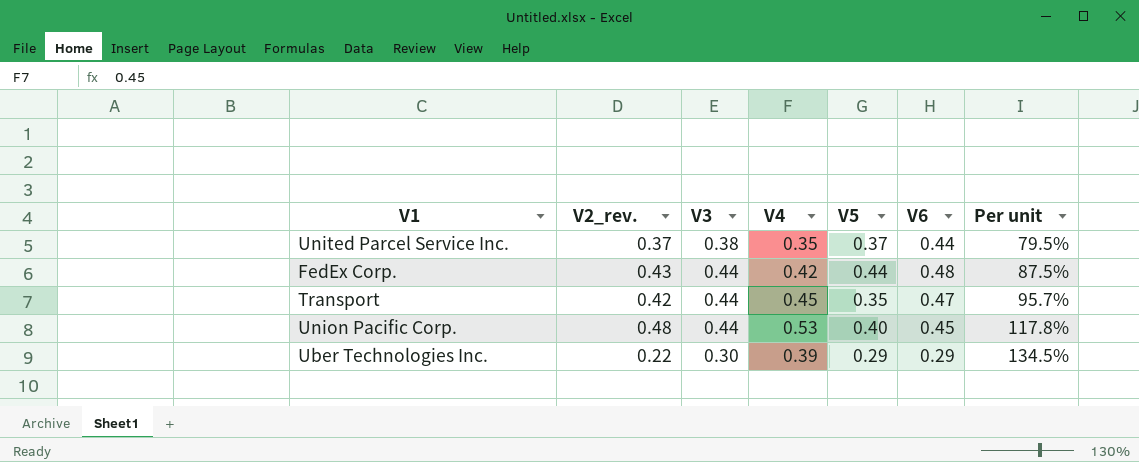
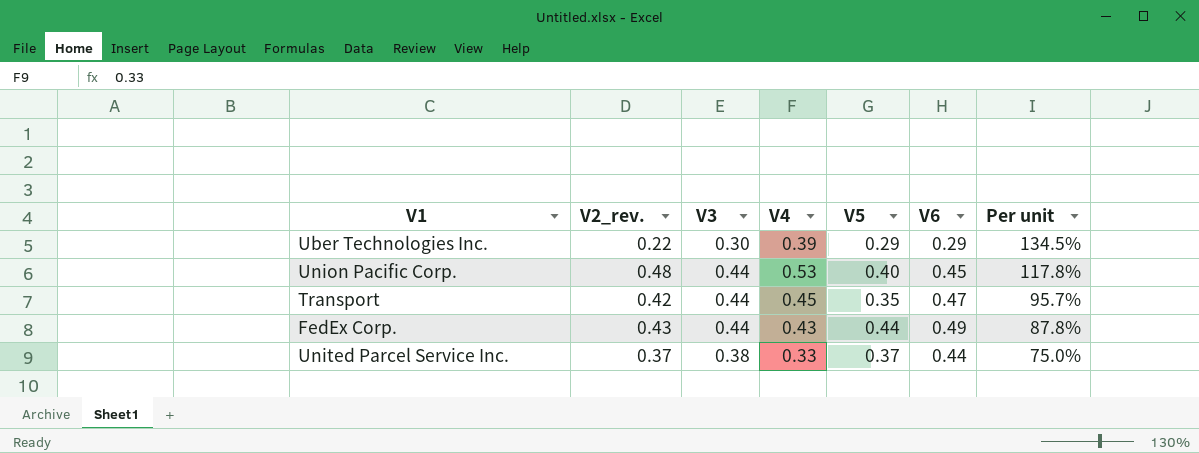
row order: Per unit ascending -> Per unit descending
FedEx Corp. | V4: 0.42 -> 0.43
FedEx Corp. | V6: 0.48 -> 0.49
FedEx Corp. | Per unit: 87.5% -> 87.8%
United Parcel Service Inc. | V4: 0.35 -> 0.33
United Parcel Service Inc. | Per unit: 79.5% -> 75.0%

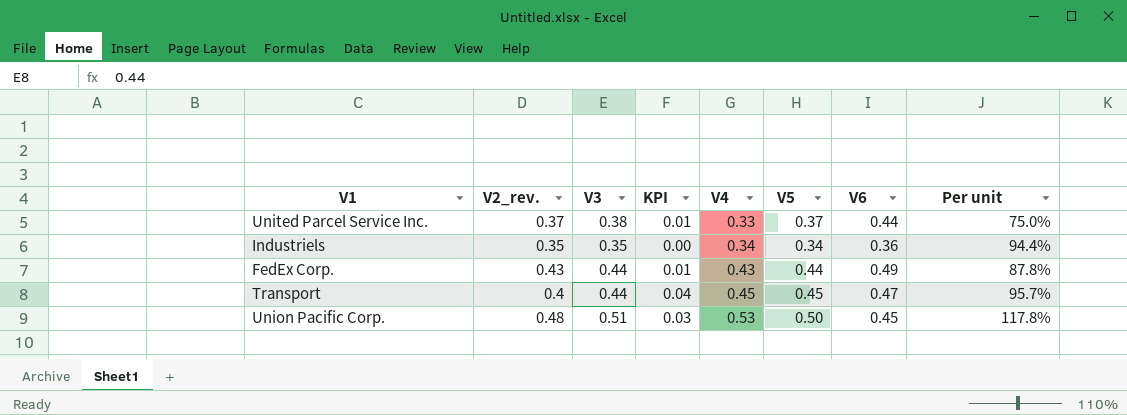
row order: Per unit descending -> V4 ascending
column KPI | formula: none -> [V3] - [V2_rev.]
row Uber Technologies Inc.: 0.22 | 0.30 | 0.39 | 0.29 | 0.29 | 134.5% -> none
row Industriels: none -> 0.35 | 0.35 | 0.00 | 0.34 | 0.34 | 0.36 | 94.4%
Transport | V2_rev.: 0.42 -> 0.4
Transport | V5: 0.35 -> 0.45
Union Pacific Corp. | V3: 0.44 -> 0.51
Union Pacific Corp. | V5: 0.40 -> 0.50

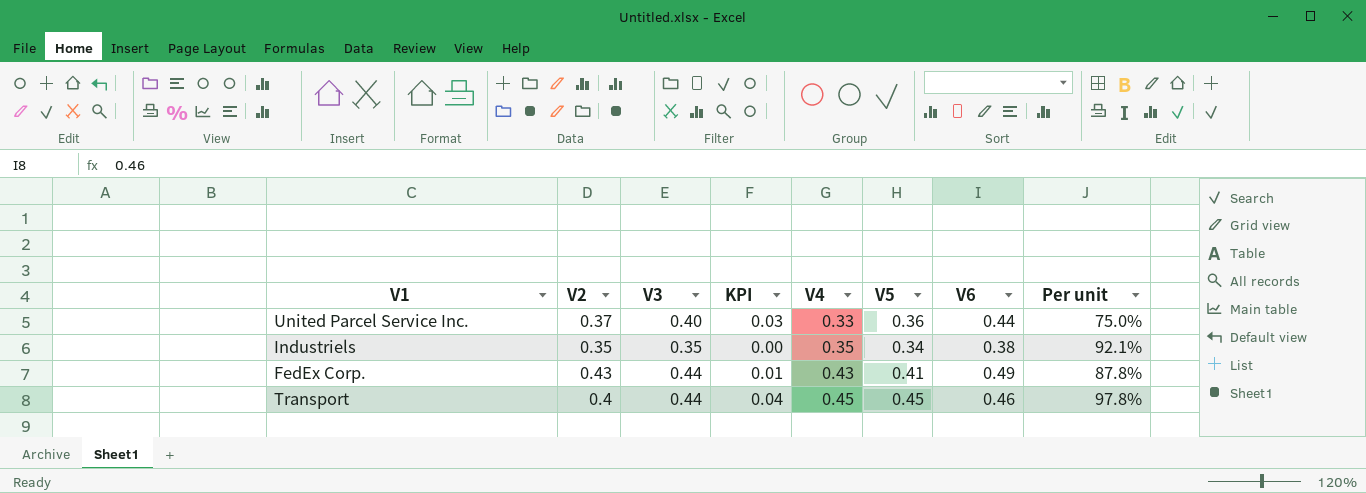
column name: V2_rev. -> V2
row Union Pacific Corp.: 0.48 | 0.51 | 0.03 | 0.53 | 0.50 | 0.45 | 117.8% -> none
United Parcel Service Inc. | V3: 0.38 -> 0.40
United Parcel Service Inc. | KPI: 0.01 -> 0.03
United Parcel Service Inc. | V5: 0.37 -> 0.36
Industriels | V4: 0.34 -> 0.35
Industriels | V6: 0.36 -> 0.38
Industriels | Per unit: 94.4% -> 92.1%
FedEx Corp. | V5: 0.44 -> 0.41
Transport | V6: 0.47 -> 0.46
Transport | Per unit: 95.7% -> 97.8%

